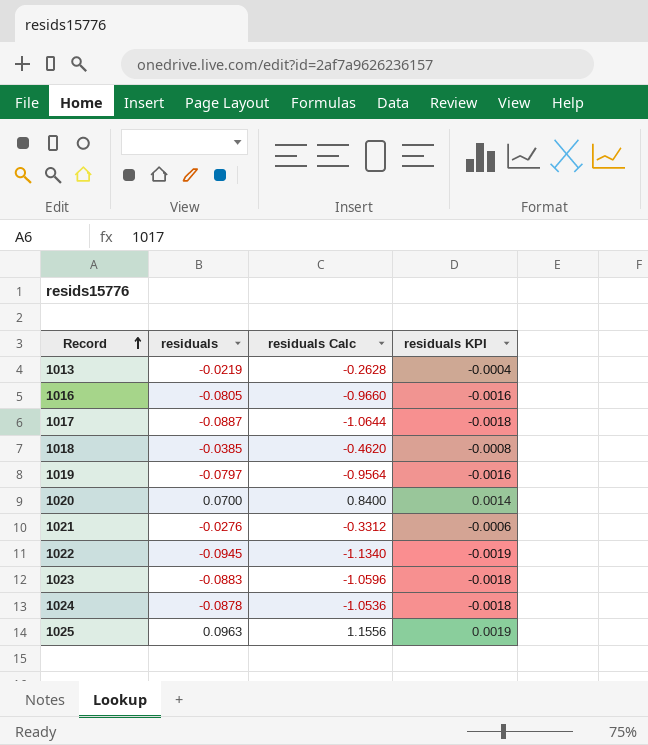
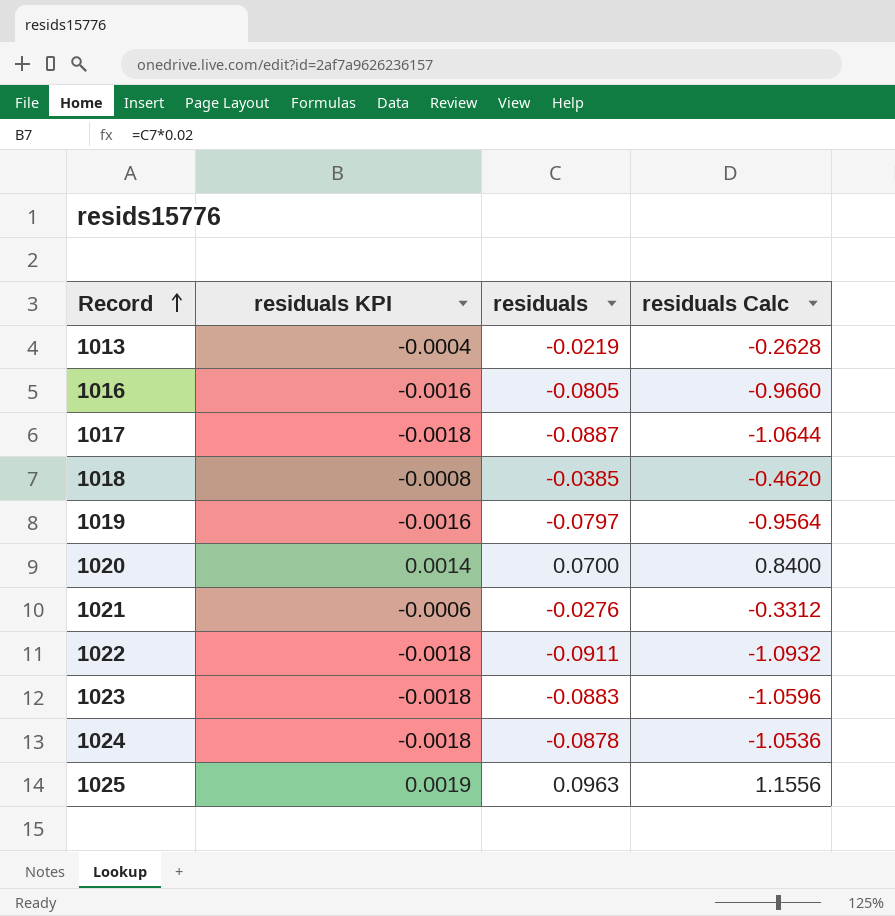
column residuals KPI | position: 4 -> 2
1022 | residuals KPI: -0.0019 -> -0.0018
1022 | residuals: -0.0945 -> -0.0911
1022 | residuals Calc: -1.1340 -> -1.0932

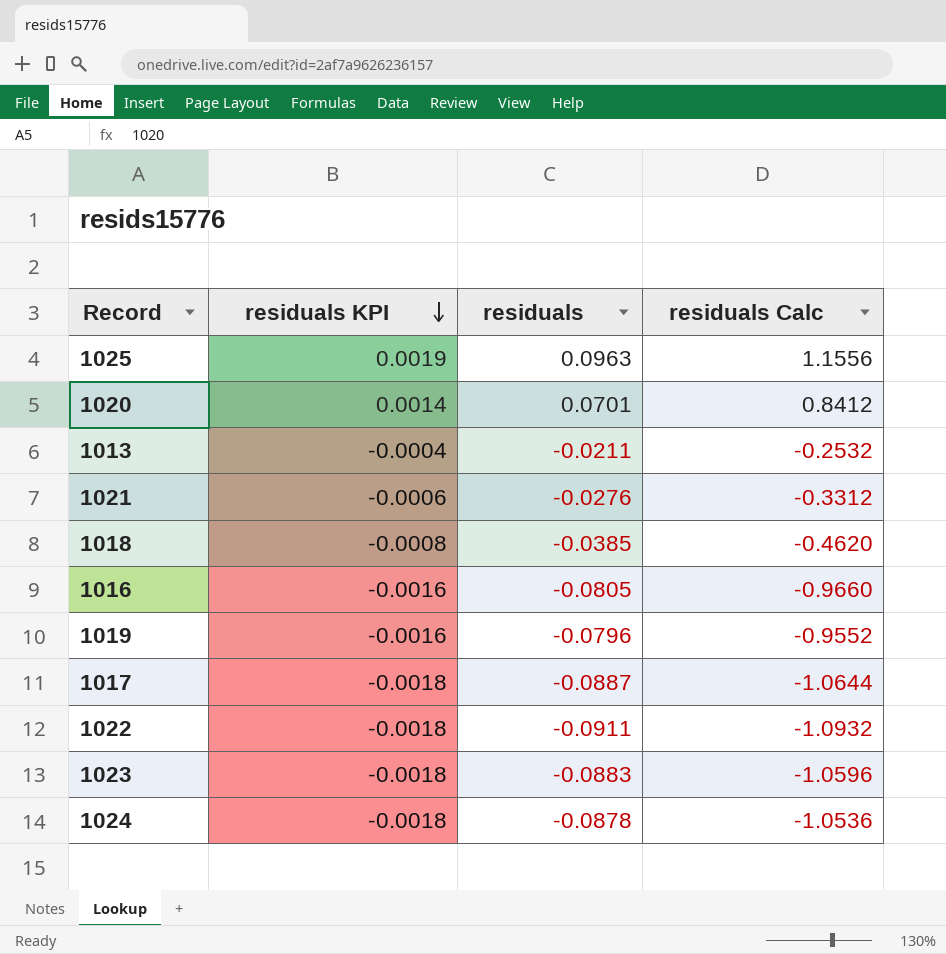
row order: Record ascending -> residuals KPI descending
1020 | residuals: 0.0700 -> 0.0701
1020 | residuals Calc: 0.8400 -> 0.8412
1013 | residuals: -0.0219 -> -0.0211
1013 | residuals Calc: -0.2628 -> -0.2532
1019 | residuals: -0.0797 -> -0.0796
1019 | residuals Calc: -0.9564 -> -0.9552

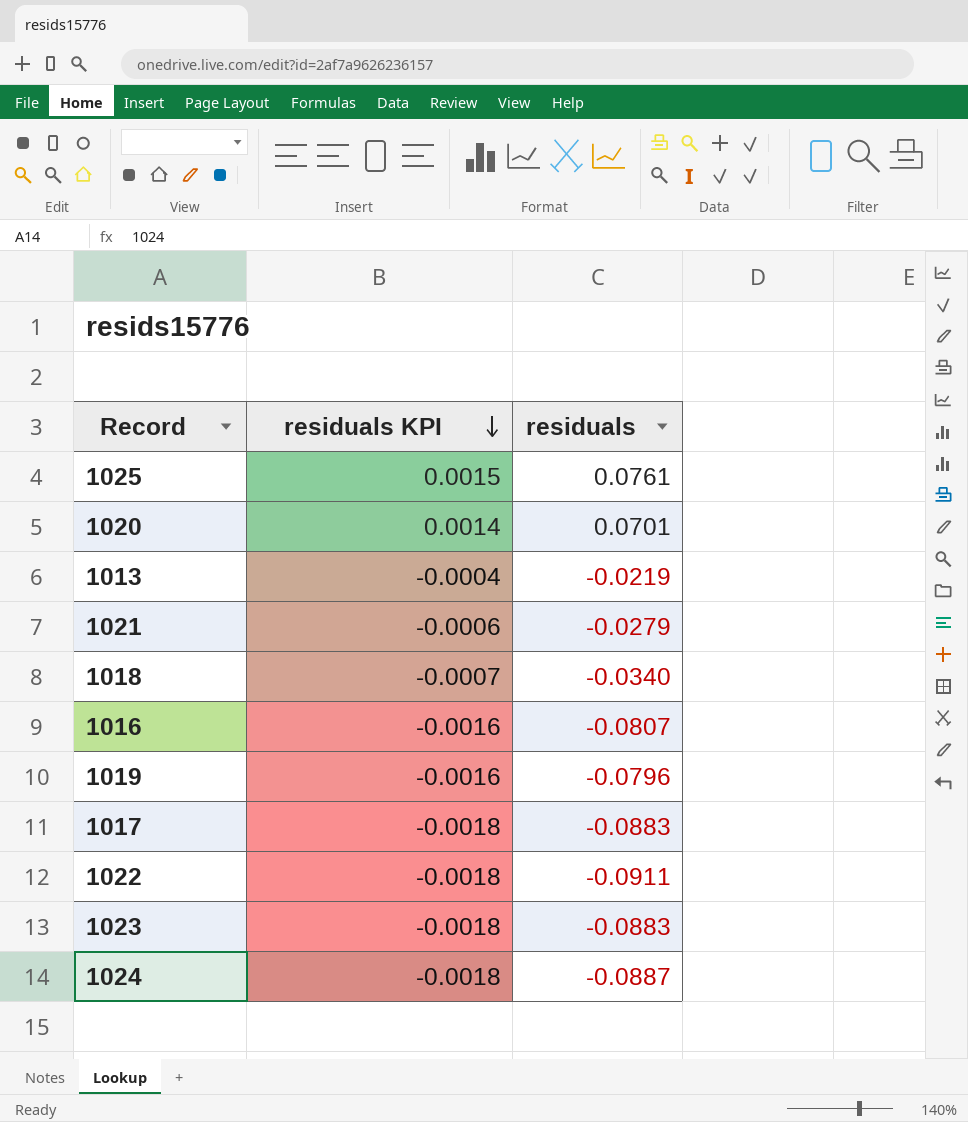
column residuals Calc | formula: [residuals] * 12 -> none
1025 | residuals KPI: 0.0019 -> 0.0015
1025 | residuals: 0.0963 -> 0.0761
1013 | residuals: -0.0211 -> -0.0219
1021 | residuals: -0.0276 -> -0.0279
1018 | residuals KPI: -0.0008 -> -0.0007
1018 | residuals: -0.0385 -> -0.0340
1016 | residuals: -0.0805 -> -0.0807
1017 | residuals: -0.0887 -> -0.0883
1024 | residuals: -0.0878 -> -0.0887

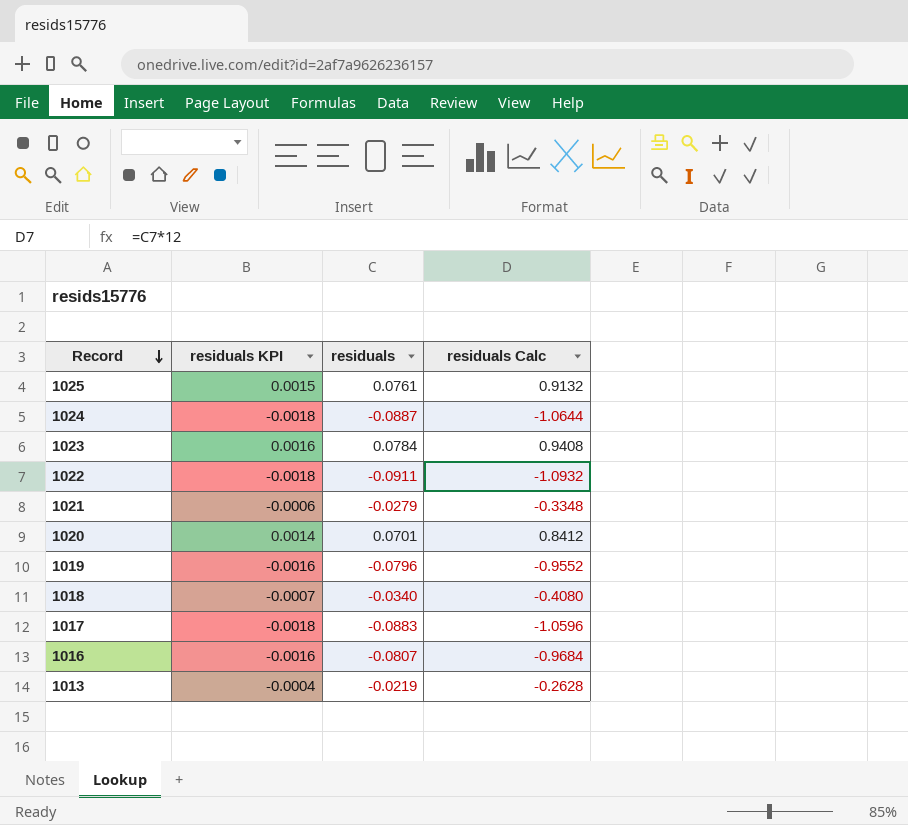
row order: residuals KPI descending -> Record descending
column residuals Calc | formula: none -> [residuals] * 12
1023 | residuals KPI: -0.0018 -> 0.0016
1023 | residuals: -0.0883 -> 0.0784

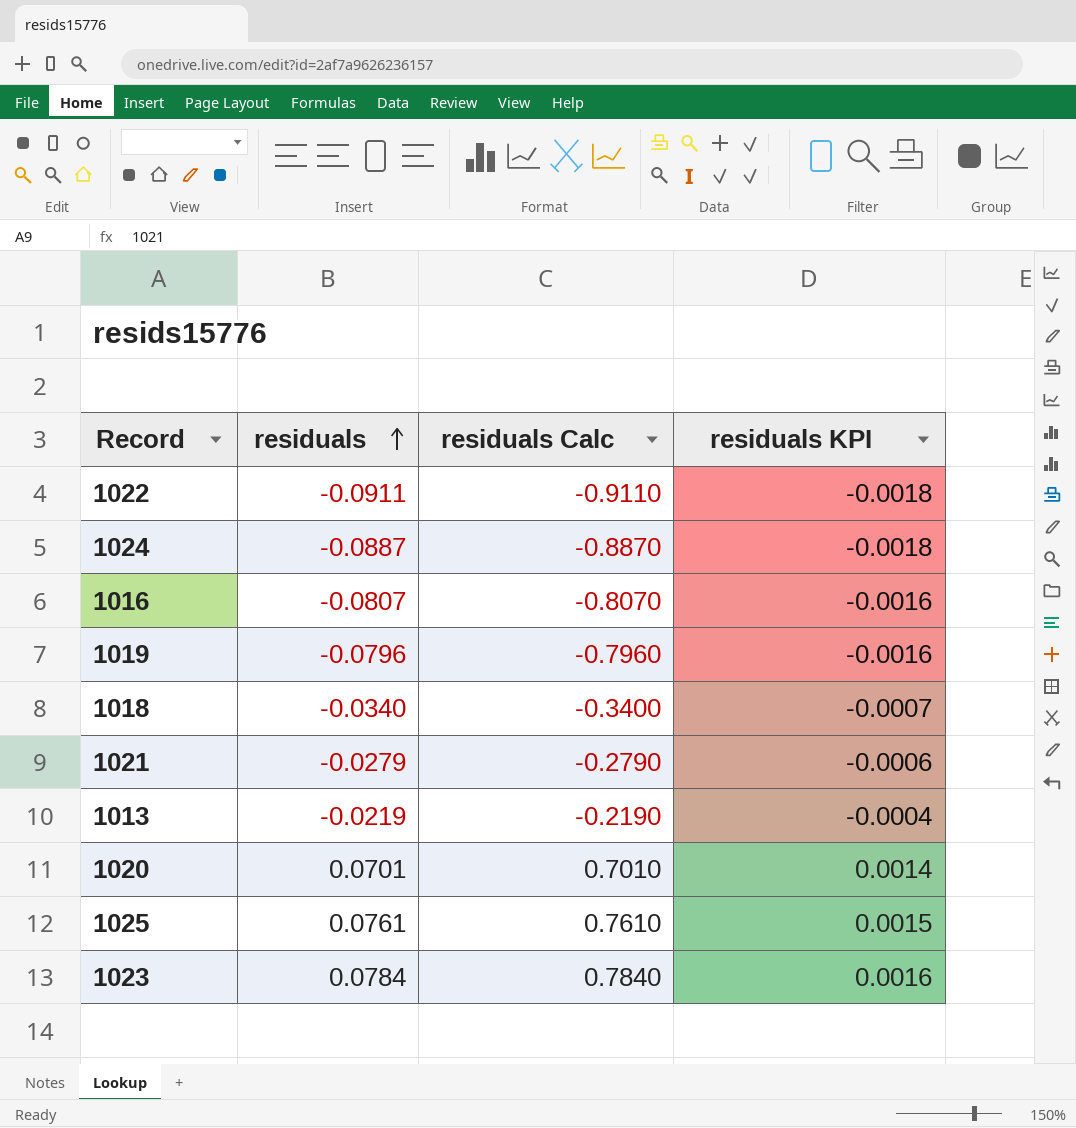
row order: Record descending -> residuals ascending
column residuals Calc | formula: [residuals] * 12 -> [residuals] * 10
column residuals KPI | position: 2 -> 4
row 1017: -0.0018 | -0.0883 | -1.0596 -> none

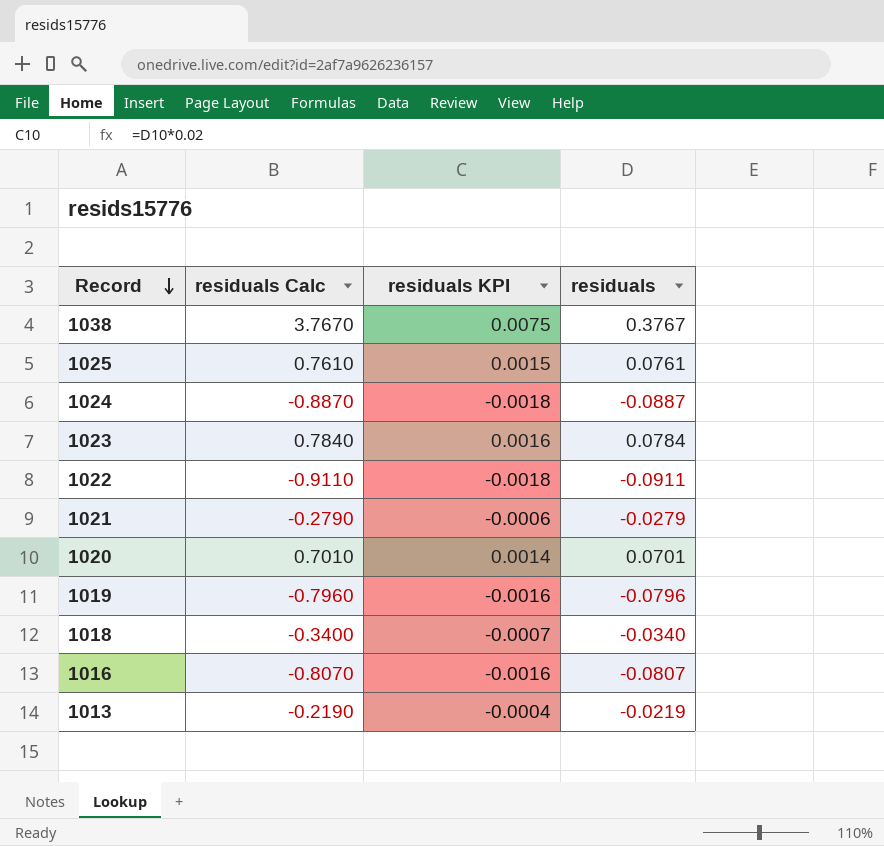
row order: residuals ascending -> Record descending
column residuals | position: 2 -> 4
row 1038: none -> 3.7670 | 0.0075 | 0.3767

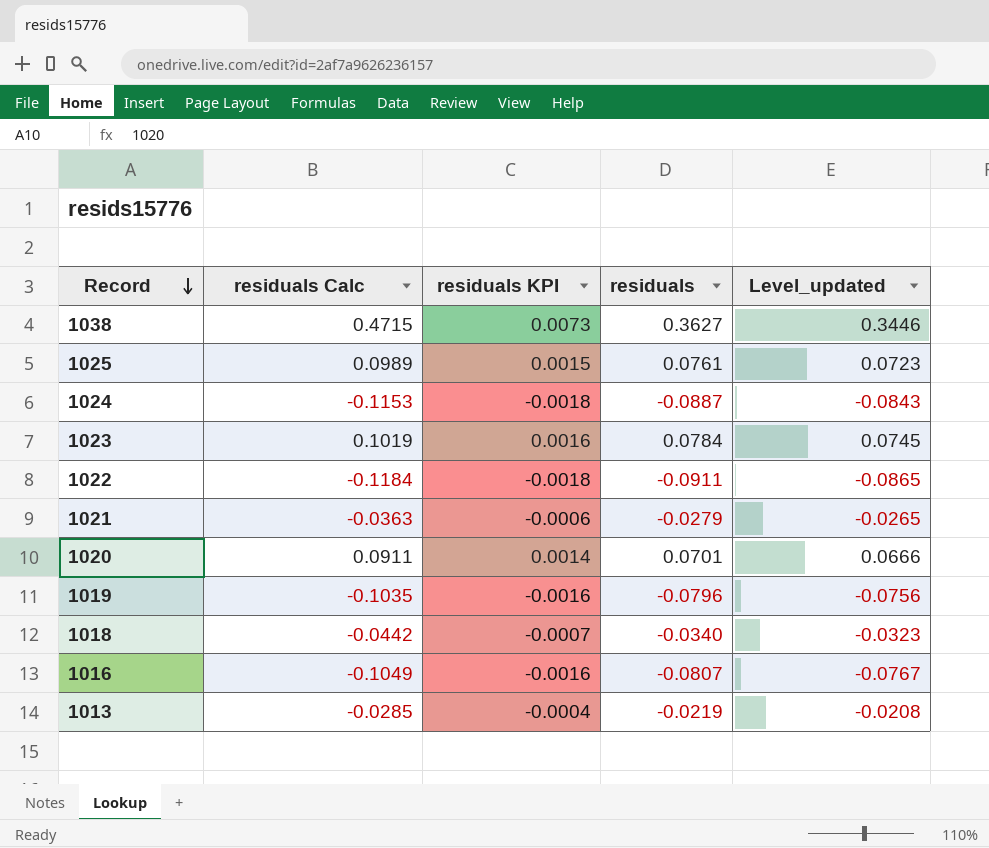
column residuals Calc | formula: [residuals] * 10 -> [residuals] * 1.3
column Level_updated | formula: none -> [residuals] * 0.95
1038 | residuals KPI: 0.0075 -> 0.0073
1038 | residuals: 0.3767 -> 0.3627

